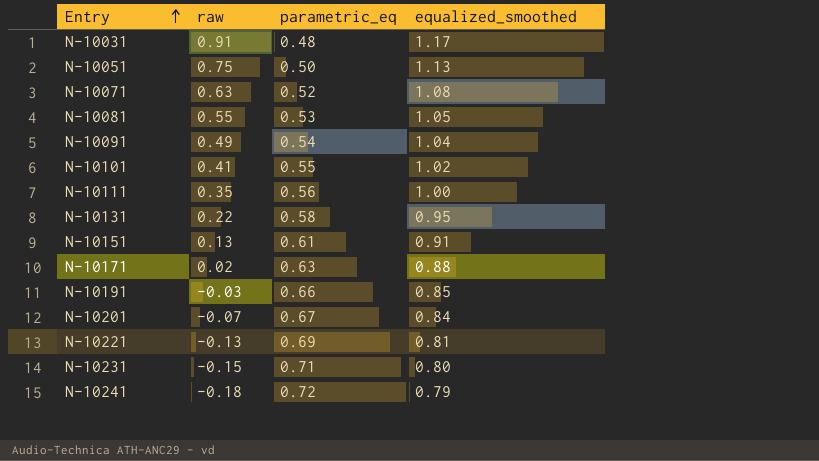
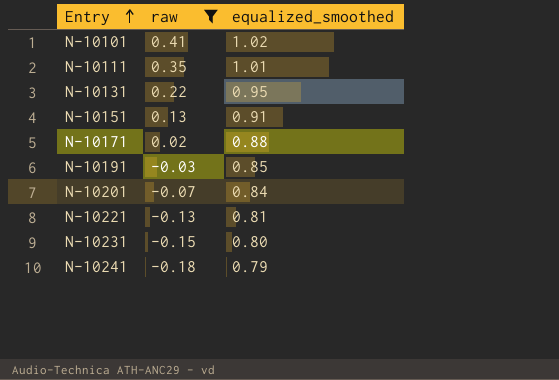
filter: none -> raw <= 0.41
column parametric_eq | position: 3 -> none
N-10111 | equalized_smoothed: 1.00 -> 1.01

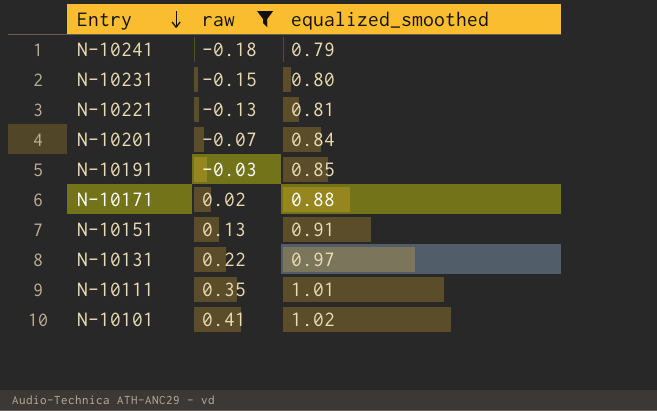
row order: Entry ascending -> Entry descending
N-10131 | equalized_smoothed: 0.95 -> 0.97

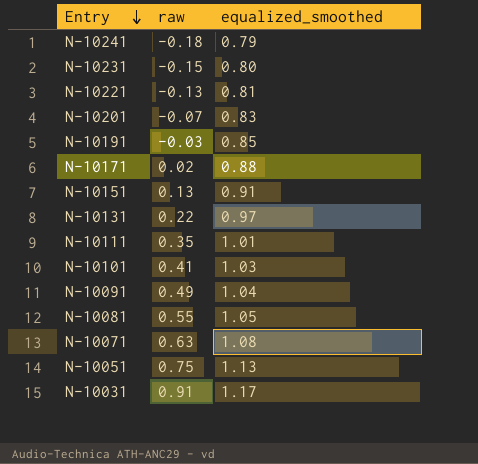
filter: raw <= 0.41 -> none
N-10201 | equalized_smoothed: 0.84 -> 0.83
N-10101 | equalized_smoothed: 1.02 -> 1.03

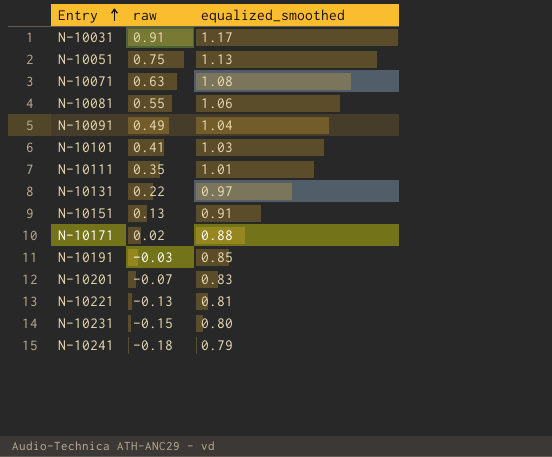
row order: Entry descending -> Entry ascending
N-10081 | equalized_smoothed: 1.05 -> 1.06

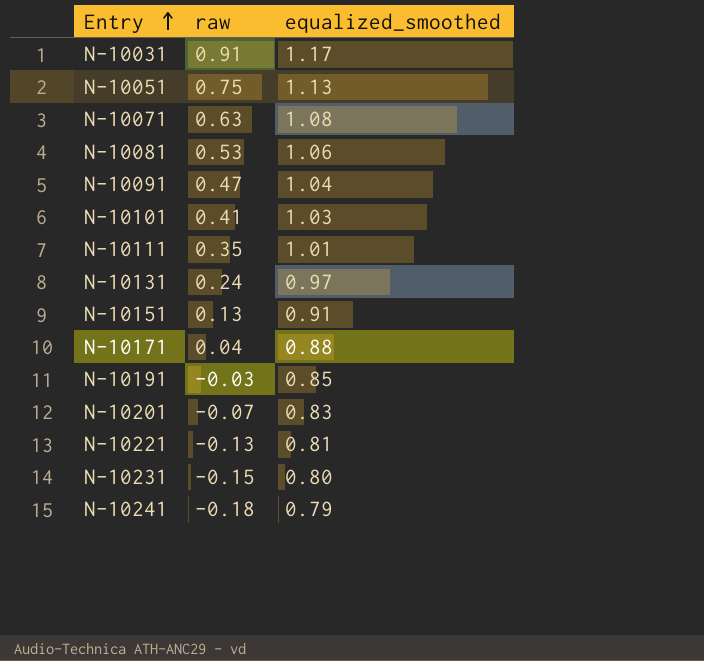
N-10081 | raw: 0.55 -> 0.53
N-10091 | raw: 0.49 -> 0.47
N-10131 | raw: 0.22 -> 0.24
N-10171 | raw: 0.02 -> 0.04

